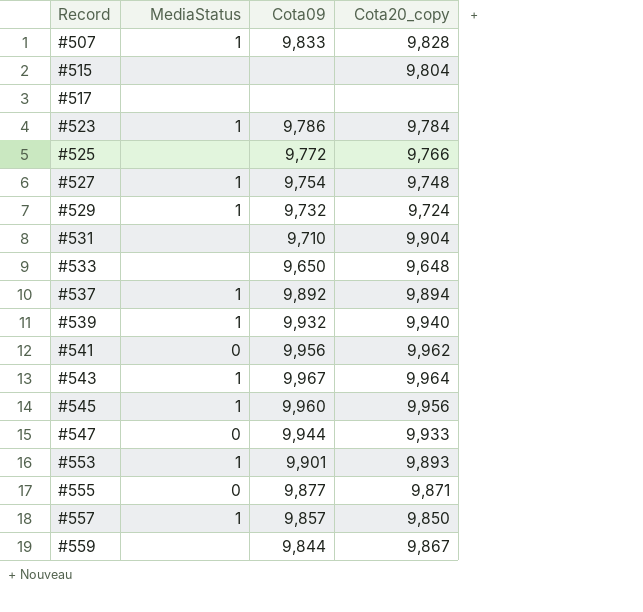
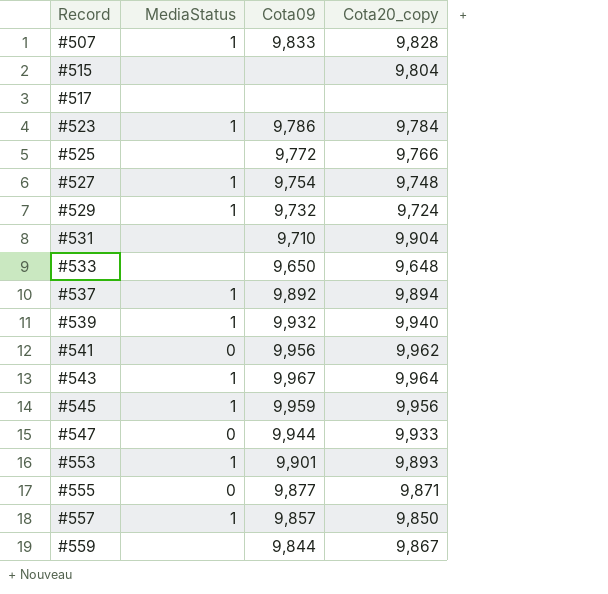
#545 | Cota09: 9,960 -> 9,959

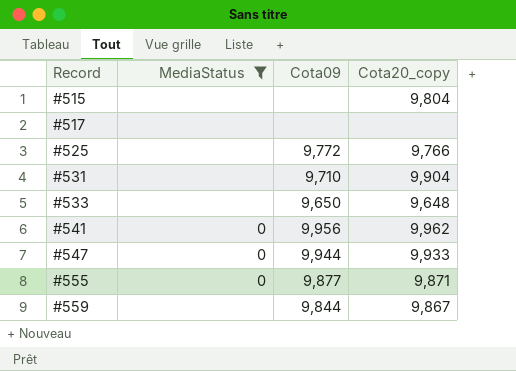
filter: none -> MediaStatus != 1

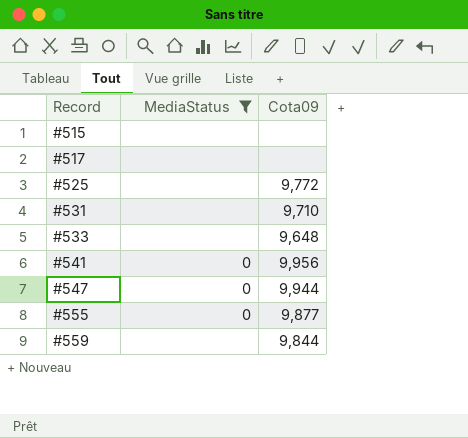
column Cota20_copy | position: 4 -> none
#533 | Cota09: 9,650 -> 9,648

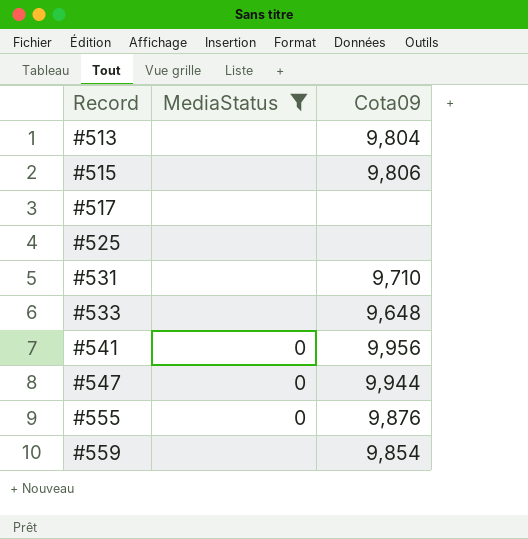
row #513: none -> none | 9,804
#515 | Cota09: none -> 9,806
#525 | Cota09: 9,772 -> none
#555 | Cota09: 9,877 -> 9,876
#559 | Cota09: 9,844 -> 9,854

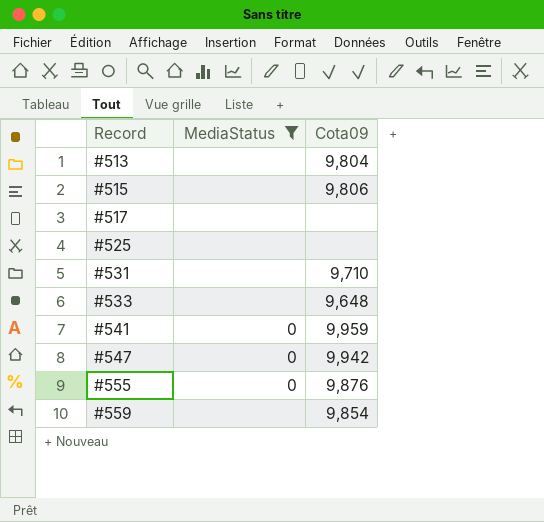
#541 | Cota09: 9,956 -> 9,959
#547 | Cota09: 9,944 -> 9,942

